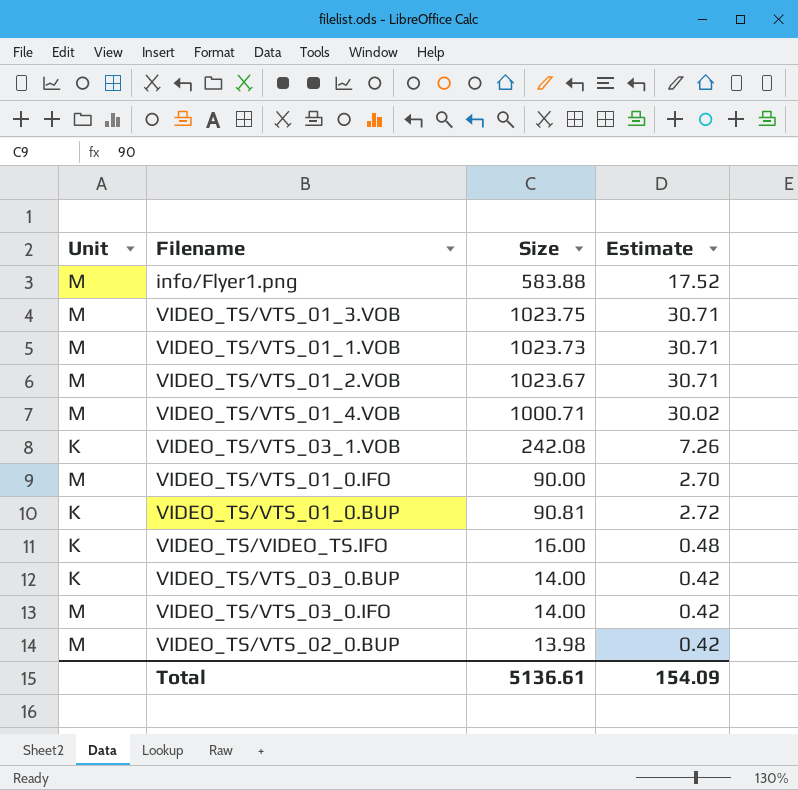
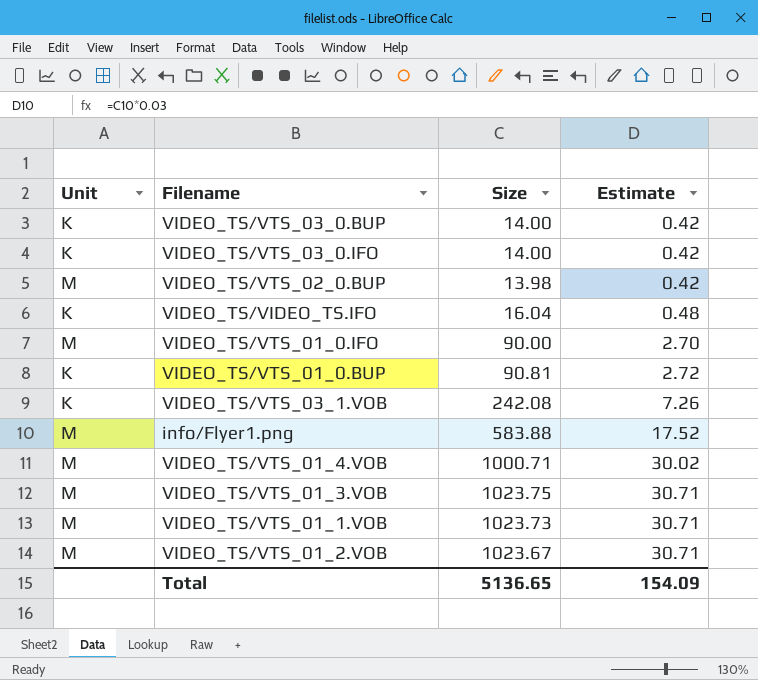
row order: none -> Estimate ascending
VIDEO_TS/VTS_03_0.IFO | Unit: M -> K
VIDEO_TS/VIDEO_TS.IFO | Size: 16.00 -> 16.04
Total | Size: 5136.61 -> 5136.65

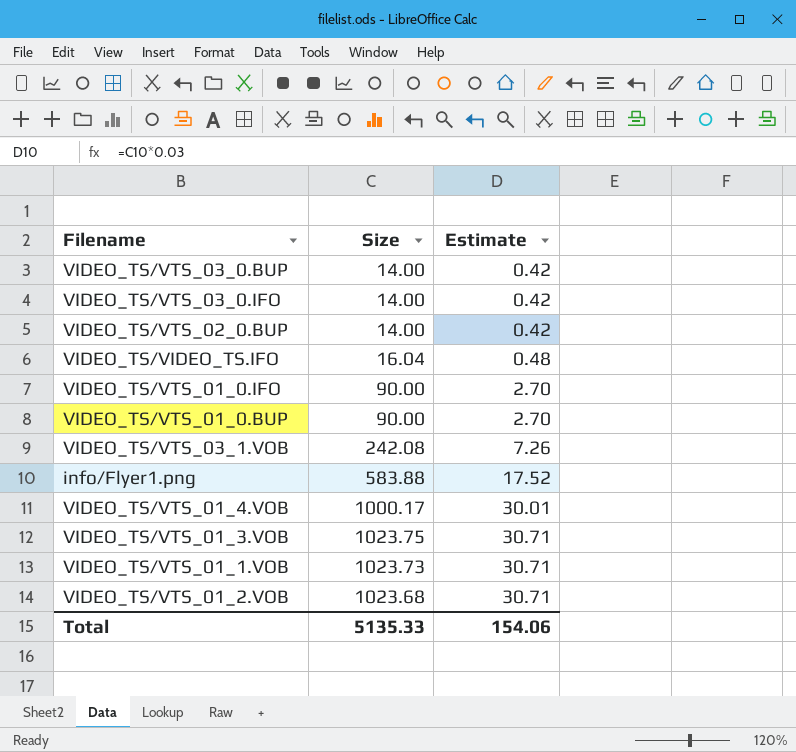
column Unit | position: 1 -> none
VIDEO_TS/VTS_02_0.BUP | Size: 13.98 -> 14.00
VIDEO_TS/VTS_01_0.BUP | Size: 90.81 -> 90.00
VIDEO_TS/VTS_01_0.BUP | Estimate: 2.72 -> 2.70
VIDEO_TS/VTS_01_4.VOB | Size: 1000.71 -> 1000.17
VIDEO_TS/VTS_01_4.VOB | Estimate: 30.02 -> 30.01
VIDEO_TS/VTS_01_2.VOB | Size: 1023.67 -> 1023.68
Total | Size: 5136.65 -> 5135.33
Total | Estimate: 154.09 -> 154.06

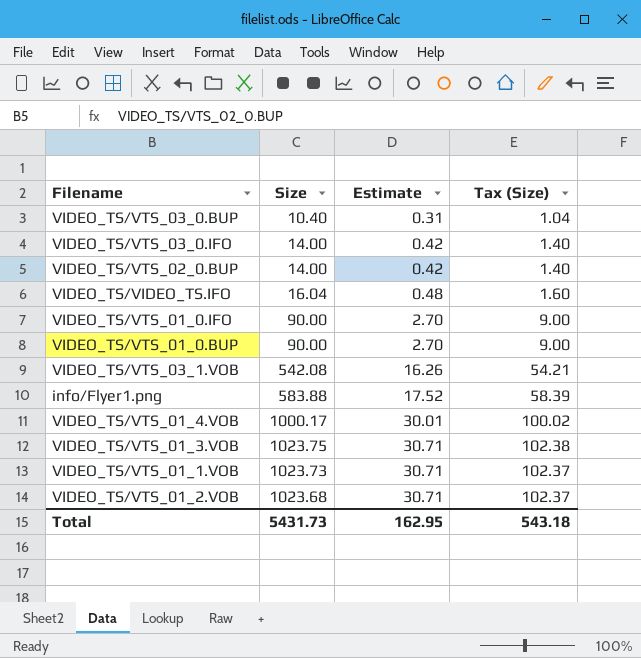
column Tax (Size) | formula: none -> [Size] * 0.1
VIDEO_TS/VTS_03_0.BUP | Size: 14.00 -> 10.40
VIDEO_TS/VTS_03_0.BUP | Estimate: 0.42 -> 0.31
VIDEO_TS/VTS_03_1.VOB | Size: 242.08 -> 542.08
VIDEO_TS/VTS_03_1.VOB | Estimate: 7.26 -> 16.26
Total | Size: 5135.33 -> 5431.73
Total | Estimate: 154.06 -> 162.95

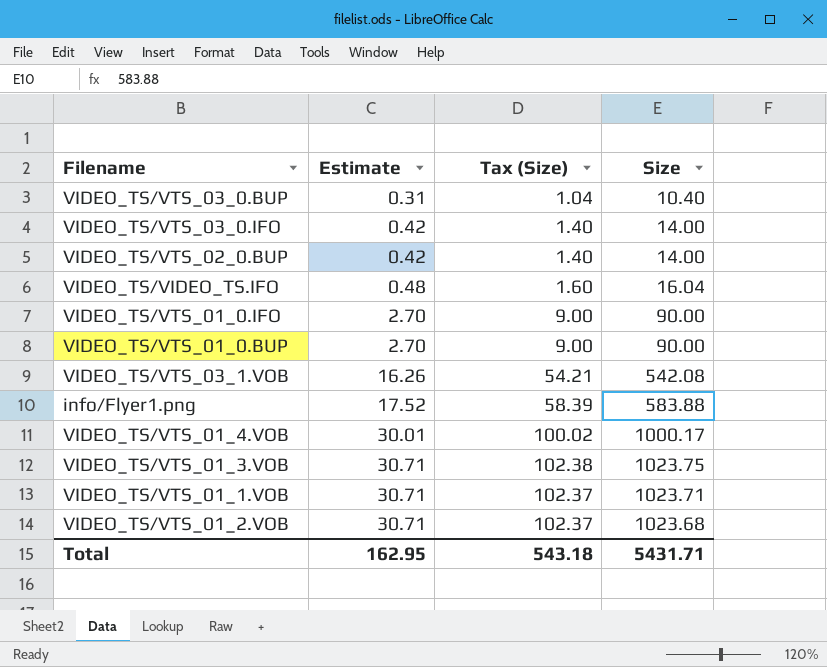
column Size | position: 2 -> 4
VIDEO_TS/VTS_01_1.VOB | Size: 1023.73 -> 1023.71
Total | Size: 5431.73 -> 5431.71

